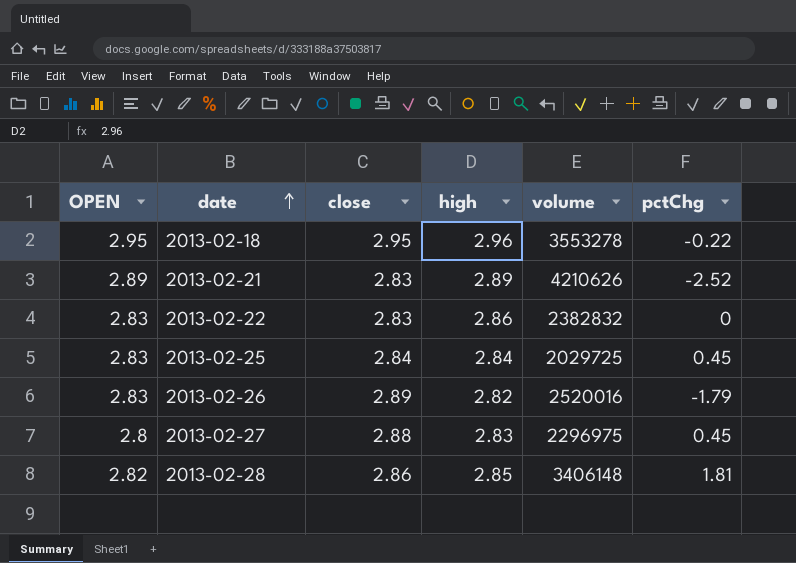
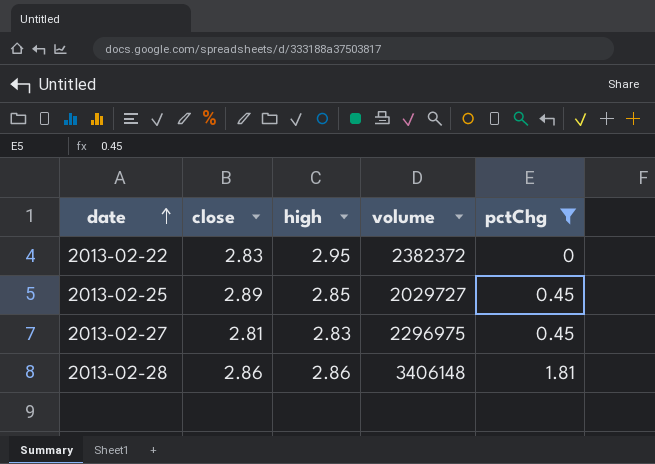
filter: none -> pctChg >= 0
column OPEN | position: 1 -> none
2013-02-22 | high: 2.86 -> 2.95
2013-02-22 | volume: 2382832 -> 2382372
2013-02-25 | close: 2.84 -> 2.89
2013-02-25 | high: 2.84 -> 2.85
2013-02-25 | volume: 2029725 -> 2029727
2013-02-27 | close: 2.88 -> 2.81
2013-02-28 | high: 2.85 -> 2.86

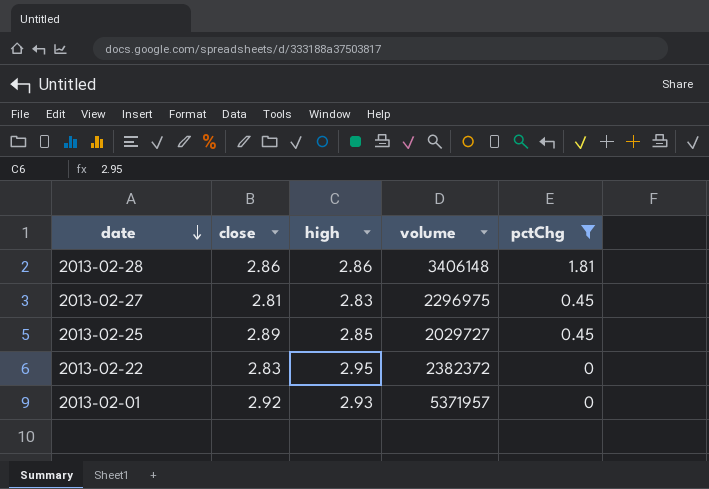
row order: date ascending -> date descending
row 2013-02-01: none -> 2.92 | 2.93 | 5371957 | 0

